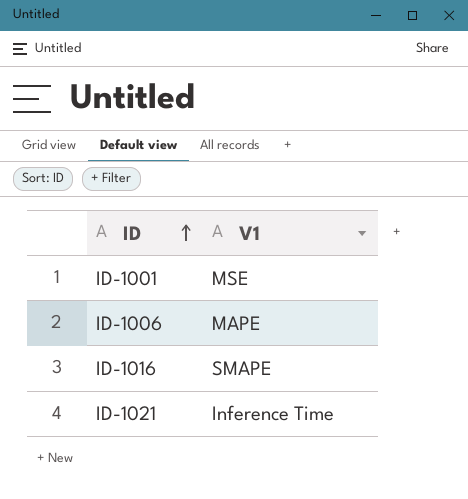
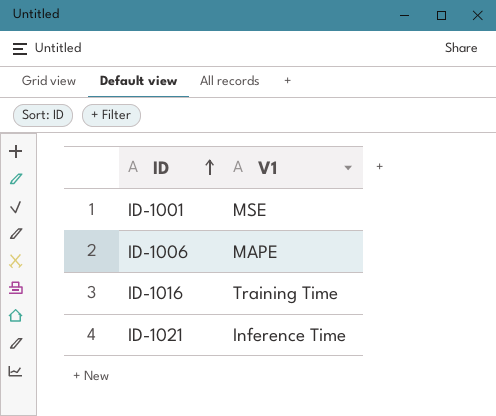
ID-1016 | V1: SMAPE -> Training Time

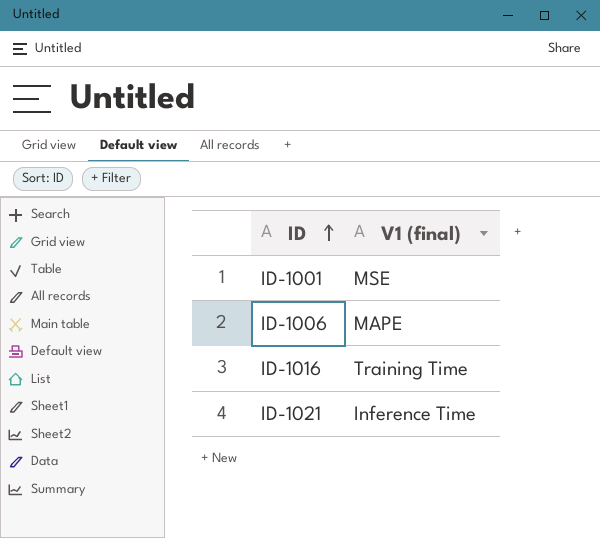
column name: V1 -> V1 (final)

